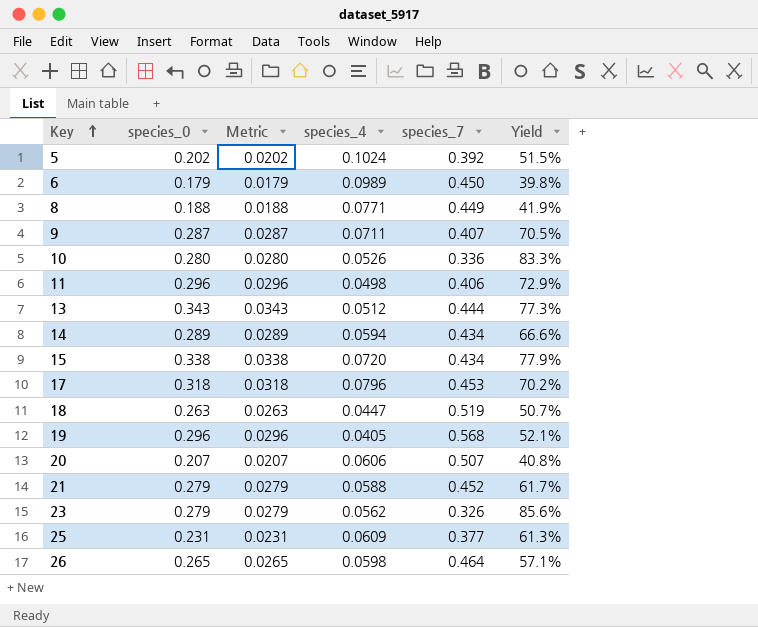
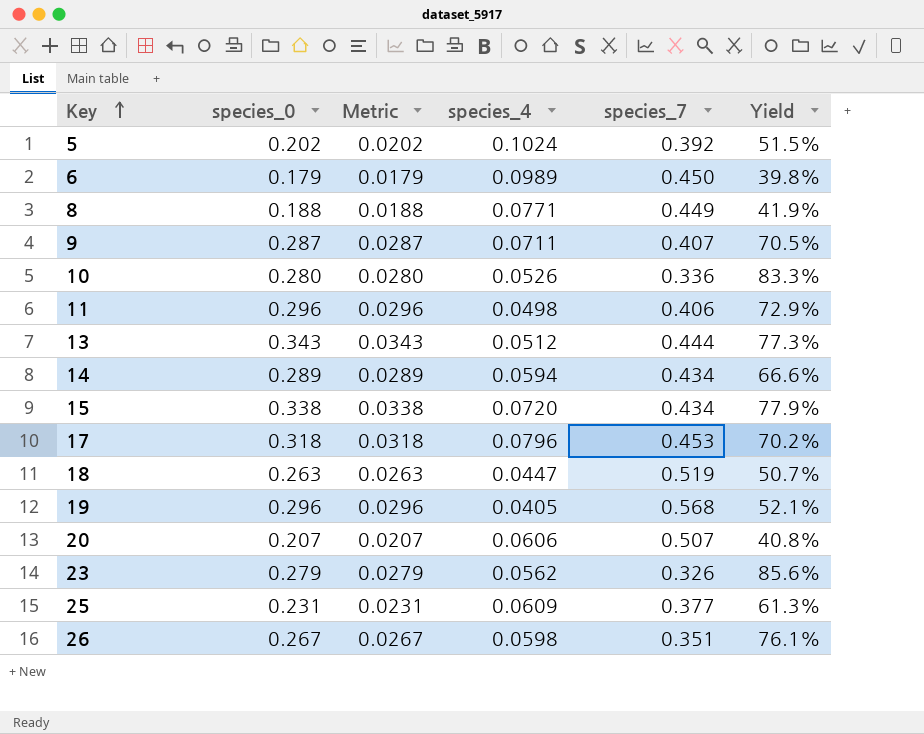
row 21: 0.279 | 0.0279 | 0.0588 | 0.452 | 61.7% -> none
26 | species_0: 0.265 -> 0.267
26 | Metric: 0.0265 -> 0.0267
26 | species_7: 0.464 -> 0.351
26 | Yield: 57.1% -> 76.1%

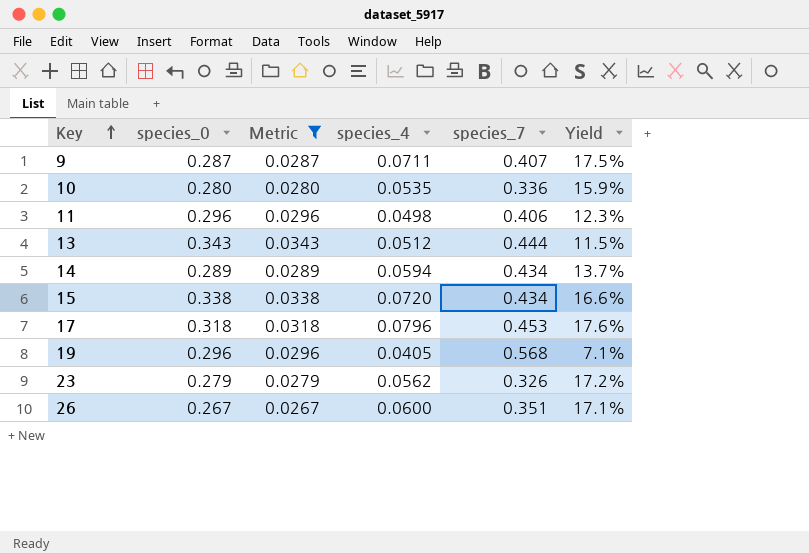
filter: none -> Metric >= 0.0267
column Yield | formula: [species_0] / [species_7] -> [species_4] / [species_7]
10 | species_4: 0.0526 -> 0.0535
26 | species_4: 0.0598 -> 0.0600

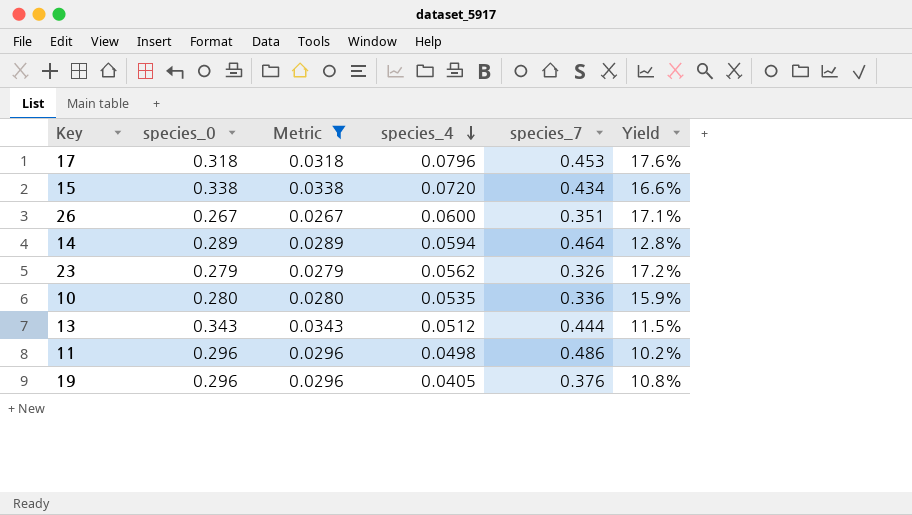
row order: Key ascending -> species_4 descending
row 9: 0.287 | 0.0287 | 0.0711 | 0.407 | 17.5% -> none
14 | species_7: 0.434 -> 0.464
14 | Yield: 13.7% -> 12.8%
11 | species_7: 0.406 -> 0.486
11 | Yield: 12.3% -> 10.2%
19 | species_7: 0.568 -> 0.376
19 | Yield: 7.1% -> 10.8%

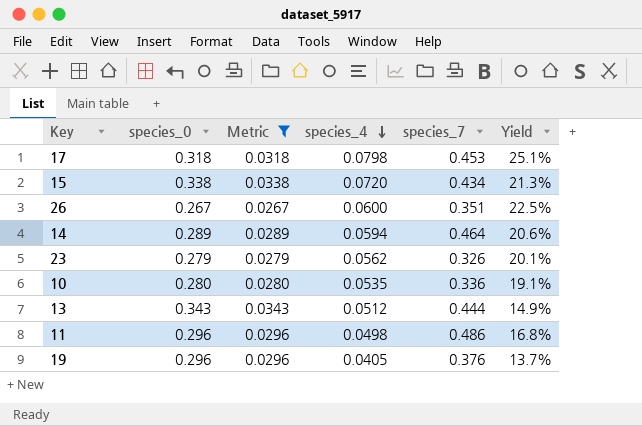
column Yield | formula: [species_4] / [species_7] -> [species_4] / [species_0]
17 | species_4: 0.0796 -> 0.0798

